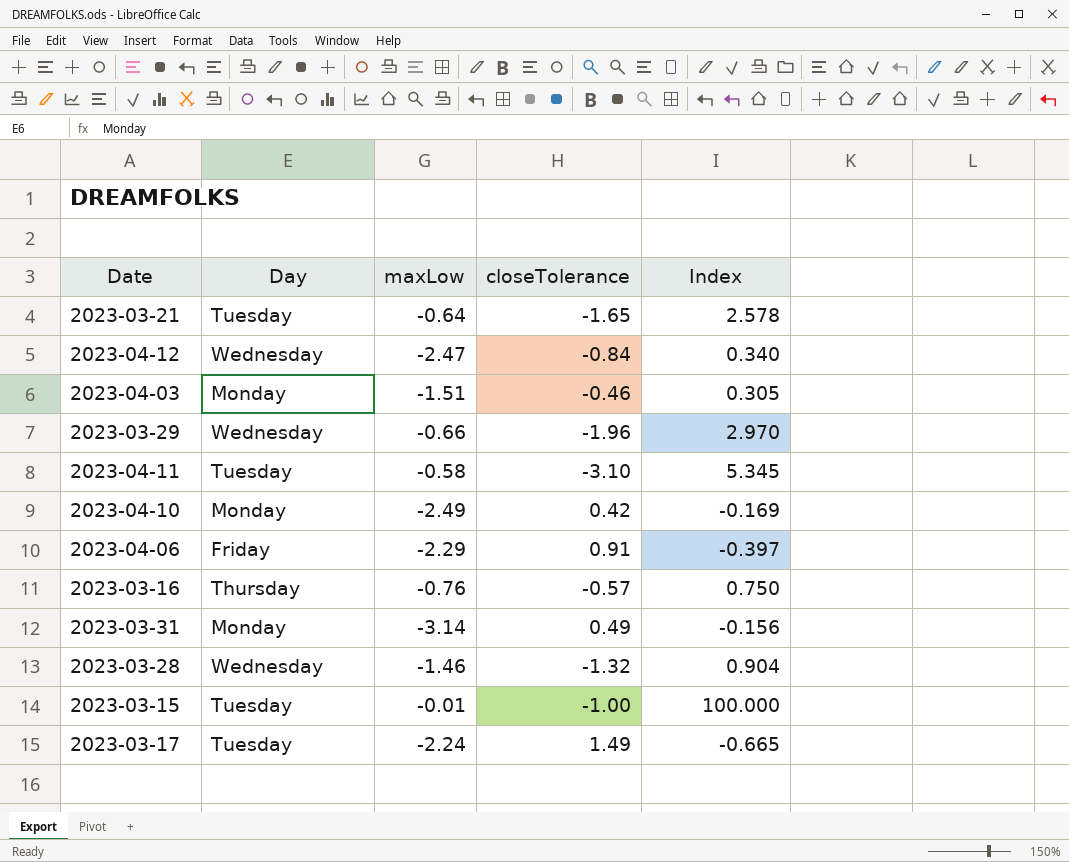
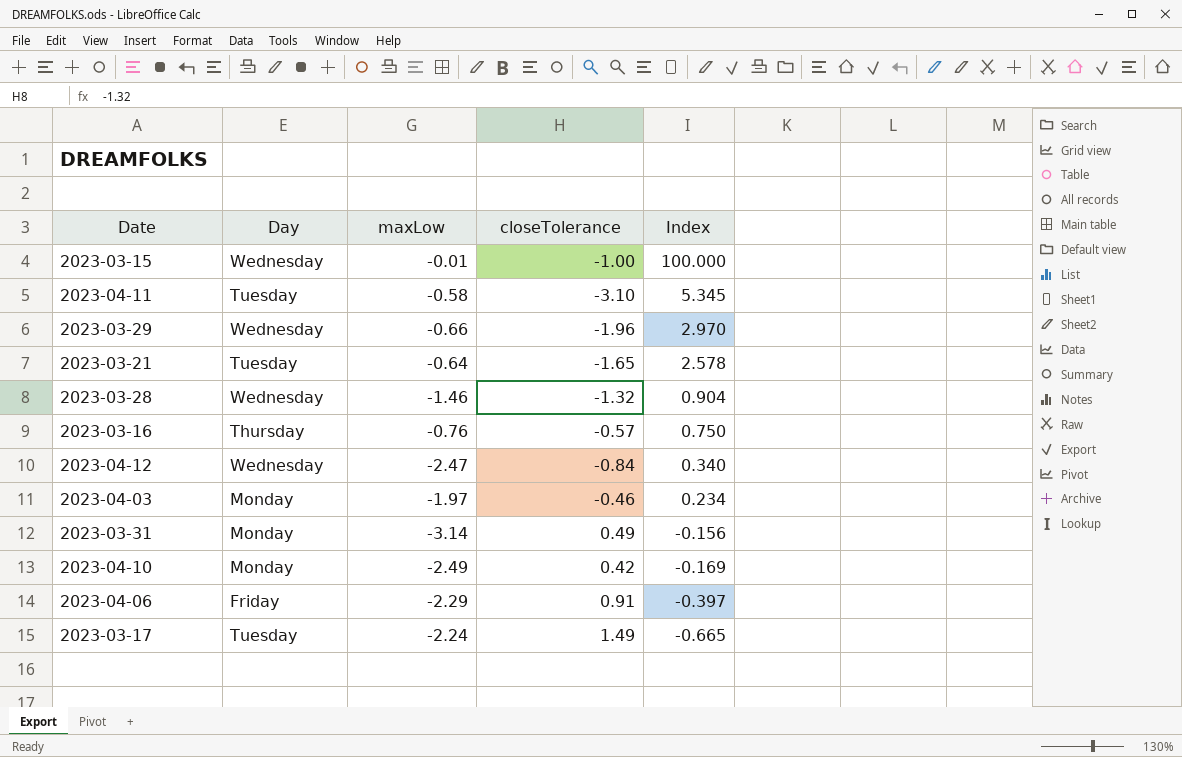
row order: none -> Index descending
2023-03-15 | Day: Tuesday -> Wednesday
2023-04-03 | maxLow: -1.51 -> -1.97
2023-04-03 | Index: 0.305 -> 0.234

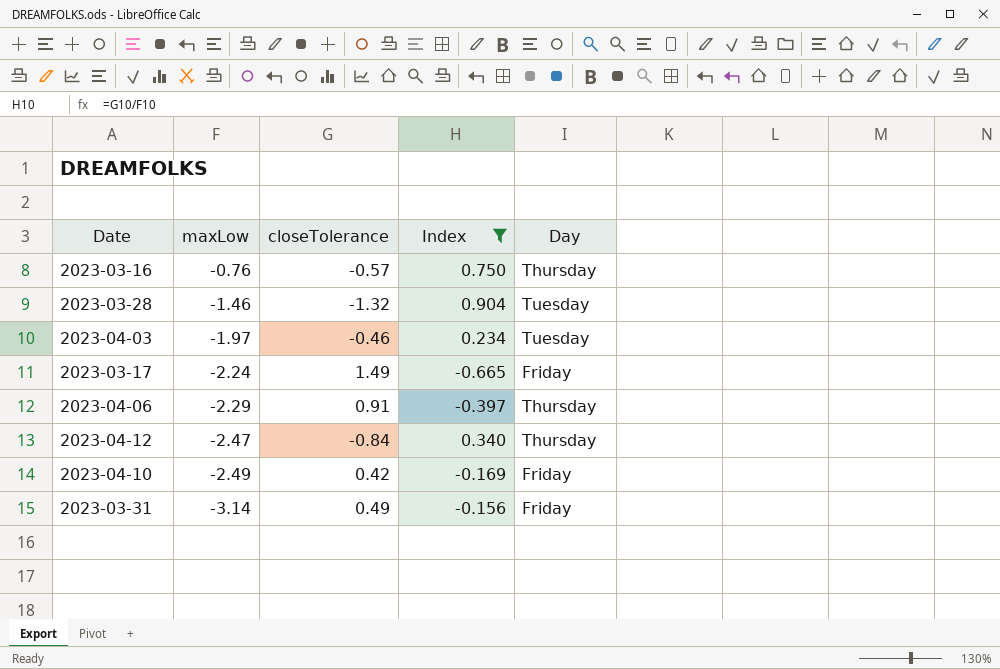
filter: none -> Index <= 0.904
row order: Index descending -> maxLow descending
column Day | position: 2 -> 5
2023-03-28 | Day: Wednesday -> Tuesday
2023-04-03 | Day: Monday -> Tuesday
2023-03-17 | Day: Tuesday -> Friday
2023-04-06 | Day: Friday -> Thursday
2023-04-12 | Day: Wednesday -> Thursday
2023-04-10 | Day: Monday -> Friday
2023-03-31 | Day: Monday -> Friday

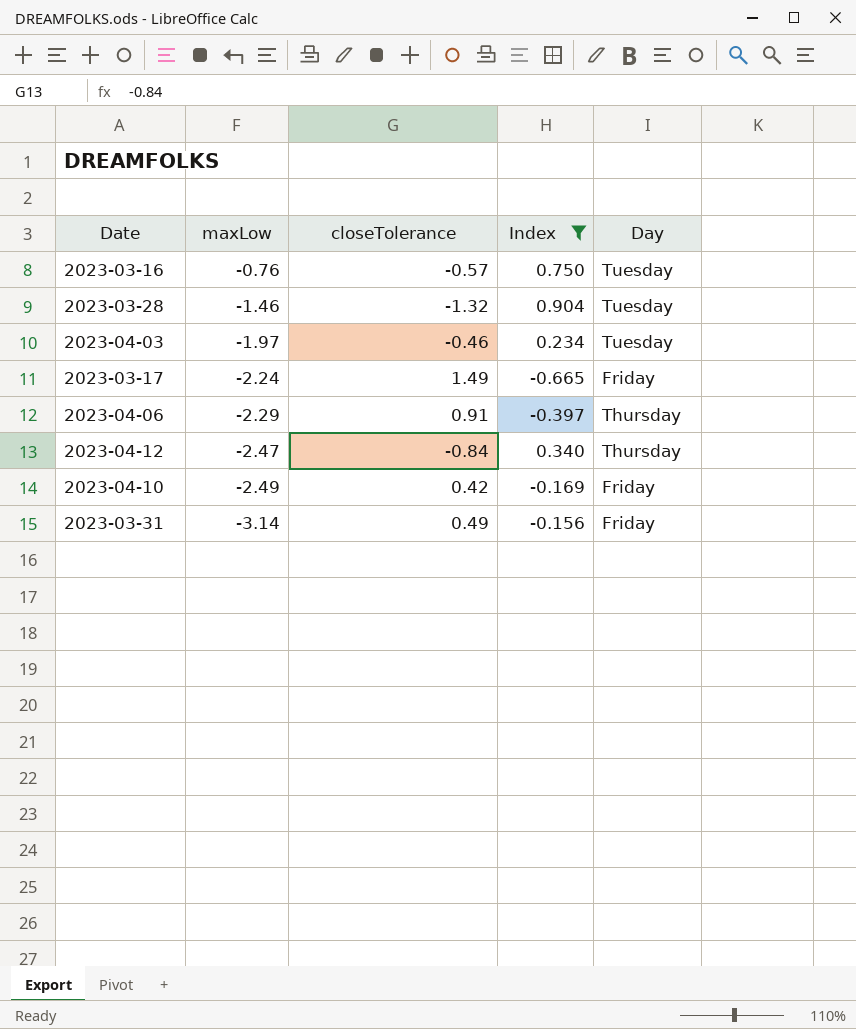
2023-03-16 | Day: Thursday -> Tuesday

